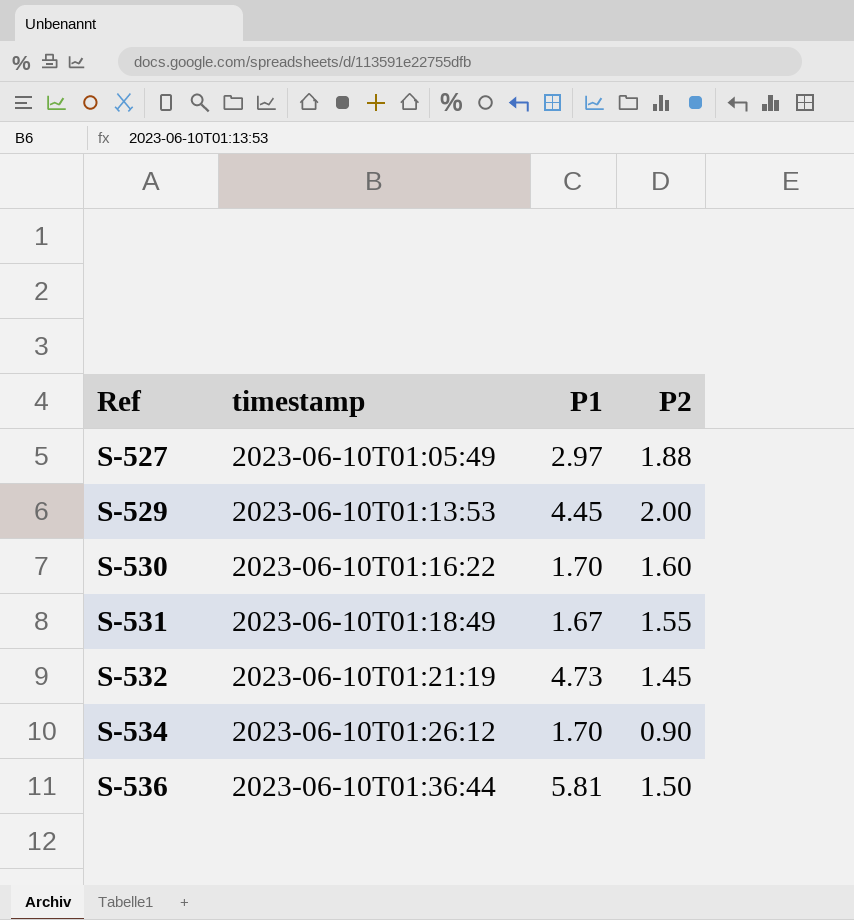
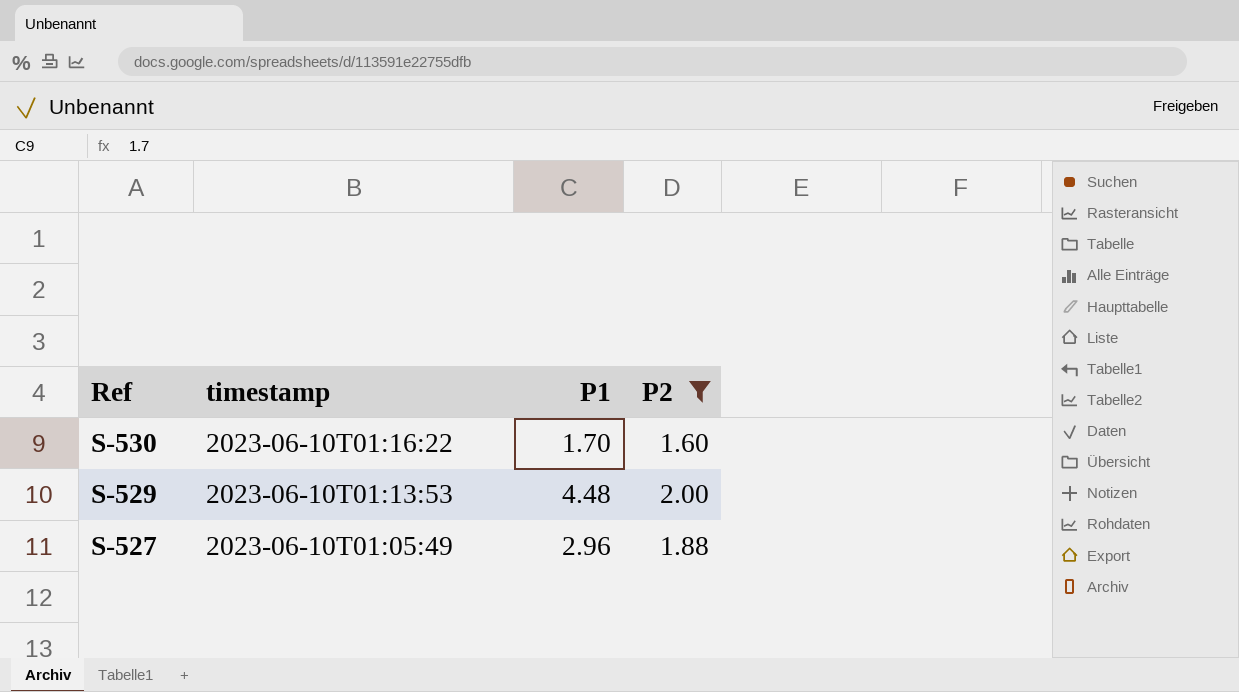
filter: none -> P2 >= 1.60
row order: Ref ascending -> Ref descending
S-529 | P1: 4.45 -> 4.48
S-527 | P1: 2.97 -> 2.96

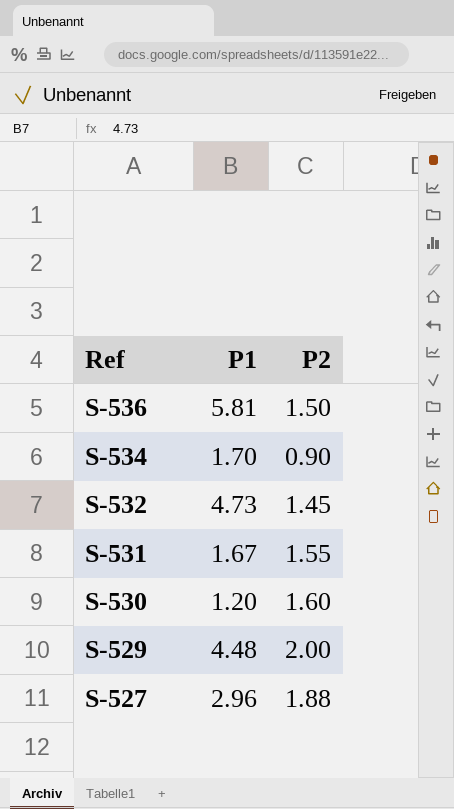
filter: P2 >= 1.60 -> none
column timestamp | position: 2 -> none
S-530 | P1: 1.70 -> 1.20

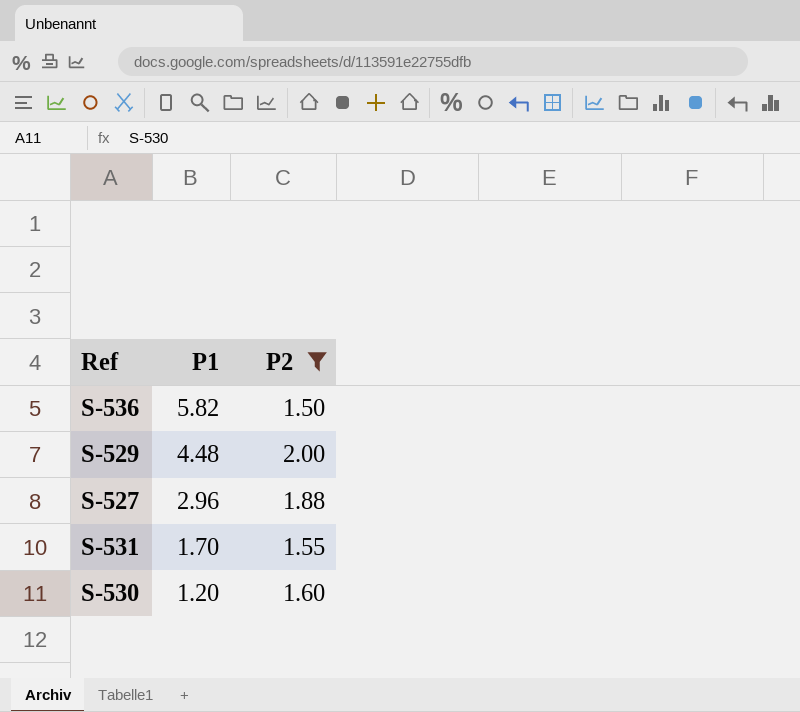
filter: none -> P2 >= 1.50
row order: Ref descending -> P1 descending
S-536 | P1: 5.81 -> 5.82
S-531 | P1: 1.67 -> 1.70

